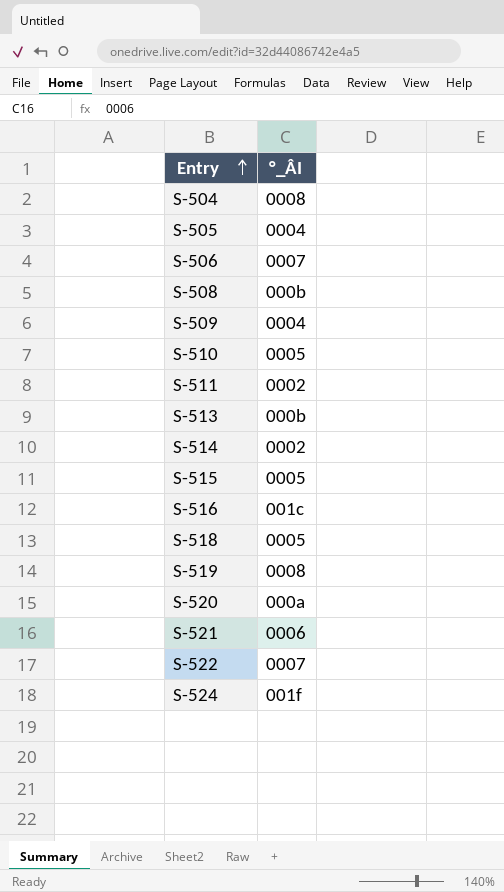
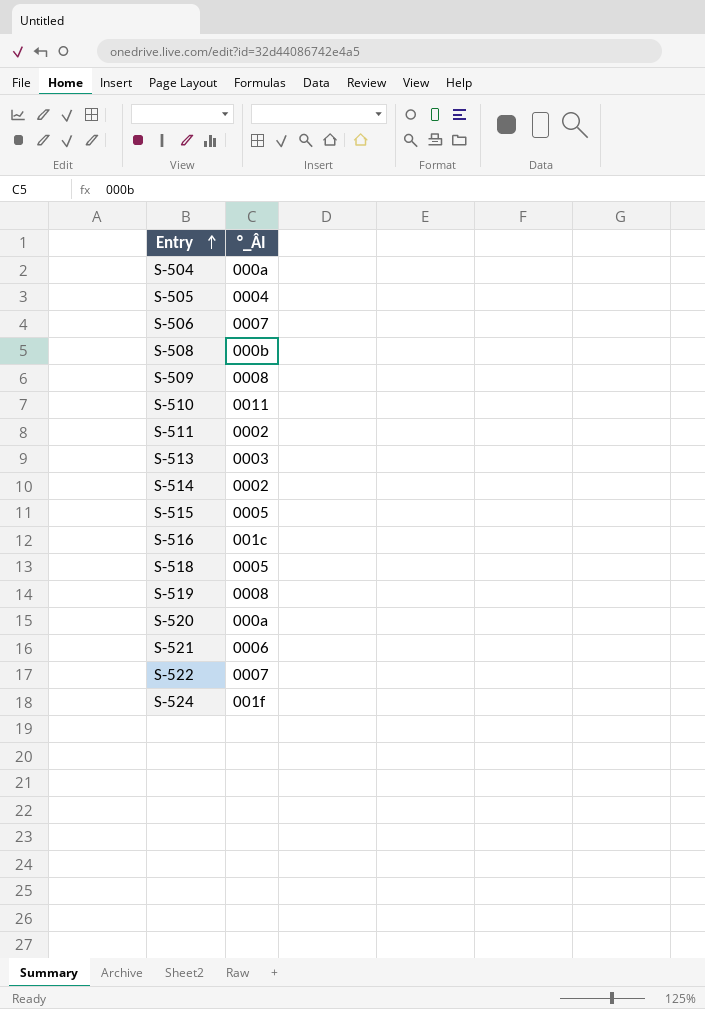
S-504 | °_ÂI: 0008 -> 000a
S-509 | °_ÂI: 0004 -> 0008
S-510 | °_ÂI: 0005 -> 0011
S-513 | °_ÂI: 000b -> 0003

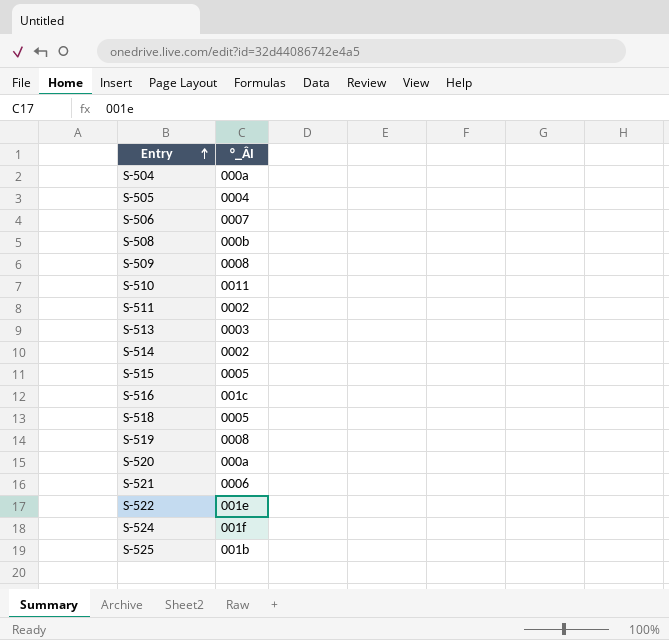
S-522 | °_ÂI: 0007 -> 001e
row S-525: none -> 001b

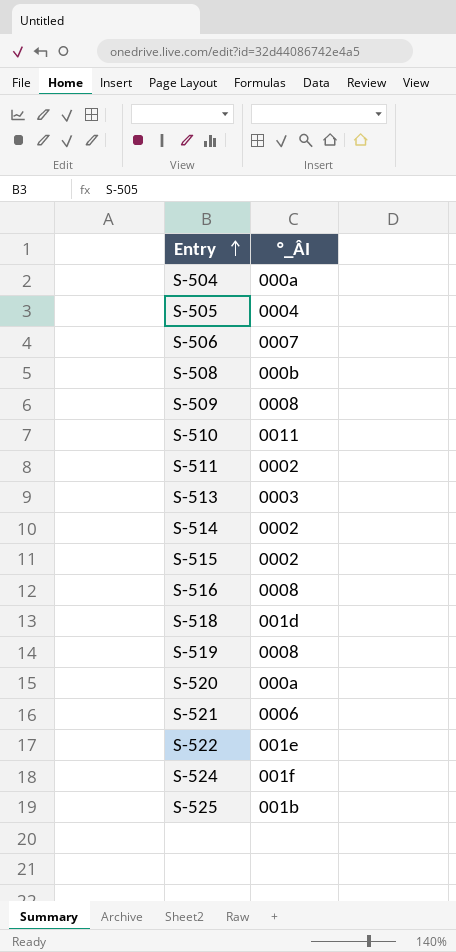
S-515 | °_ÂI: 0005 -> 0002
S-516 | °_ÂI: 001c -> 0008
S-518 | °_ÂI: 0005 -> 001d

